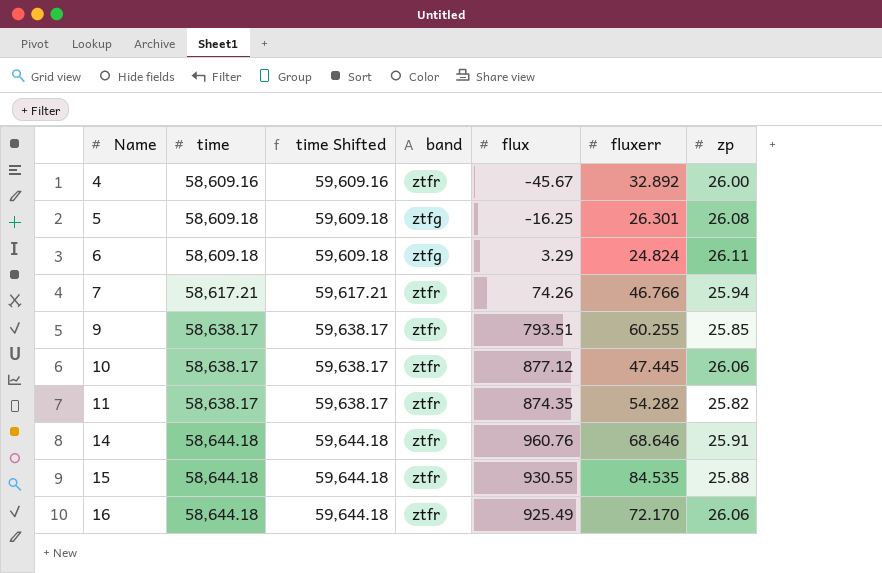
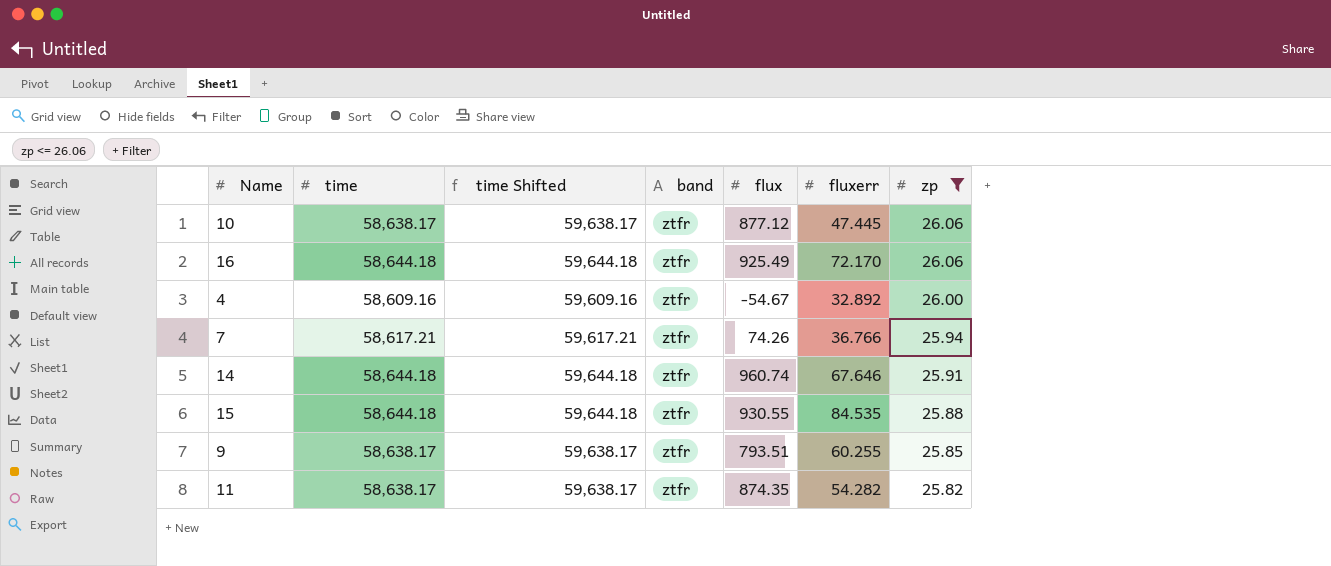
filter: none -> zp <= 26.06
row order: Name ascending -> zp descending
4 | flux: -45.67 -> -54.67
7 | fluxerr: 46.766 -> 36.766
14 | flux: 960.76 -> 960.74
14 | fluxerr: 68.646 -> 67.646

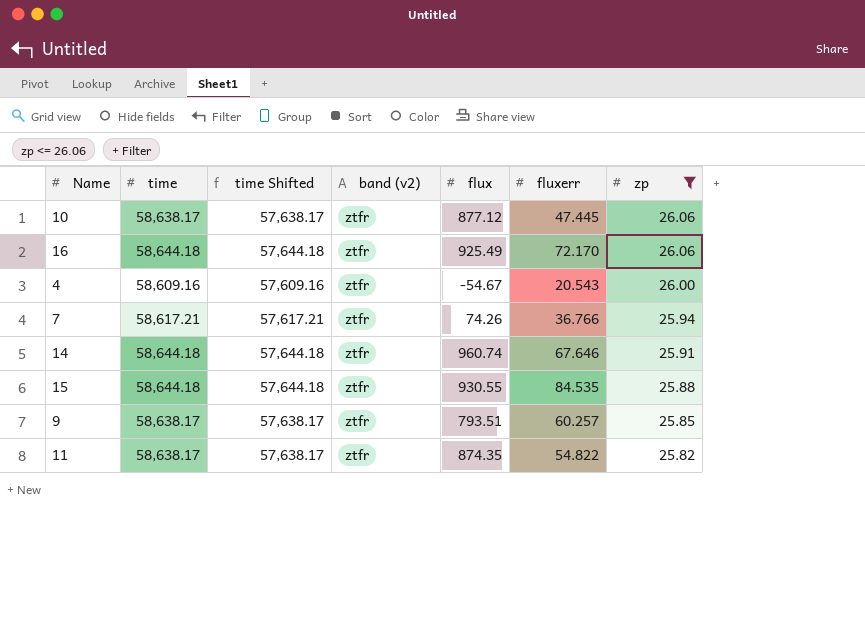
column time Shifted | formula: [time] + 1000 -> [time] - 1000
column name: band -> band (v2)
4 | fluxerr: 32.892 -> 20.543
9 | fluxerr: 60.255 -> 60.257
11 | fluxerr: 54.282 -> 54.822

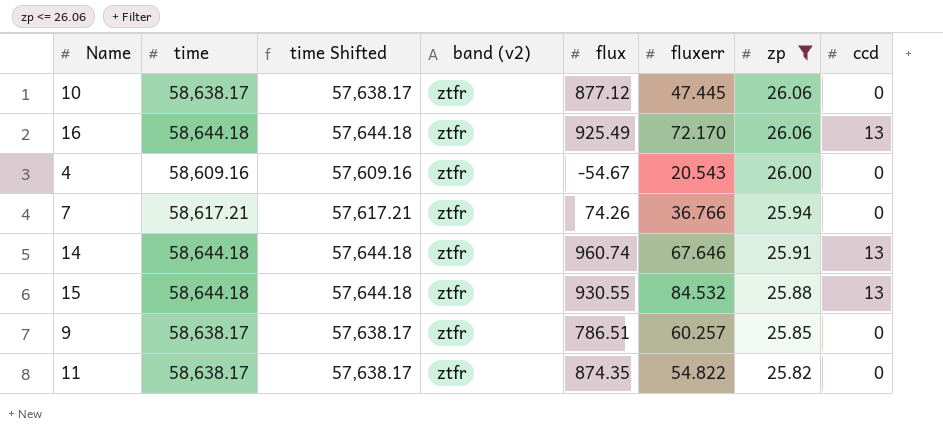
column ccd | position: none -> 8
15 | fluxerr: 84.535 -> 84.532
9 | flux: 793.51 -> 786.51

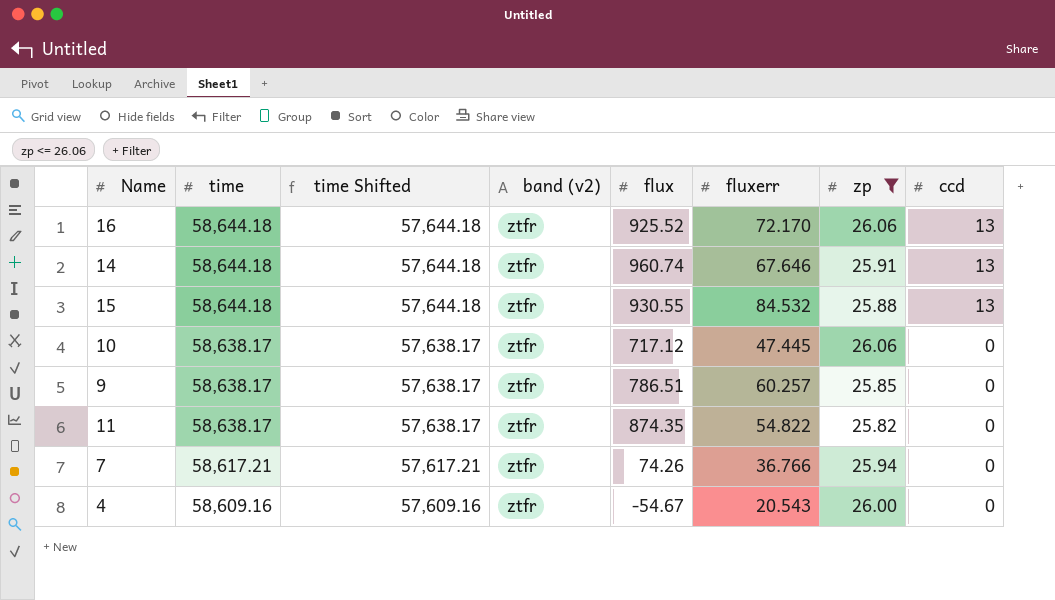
row order: zp descending -> time descending
16 | flux: 925.49 -> 925.52
10 | flux: 877.12 -> 717.12

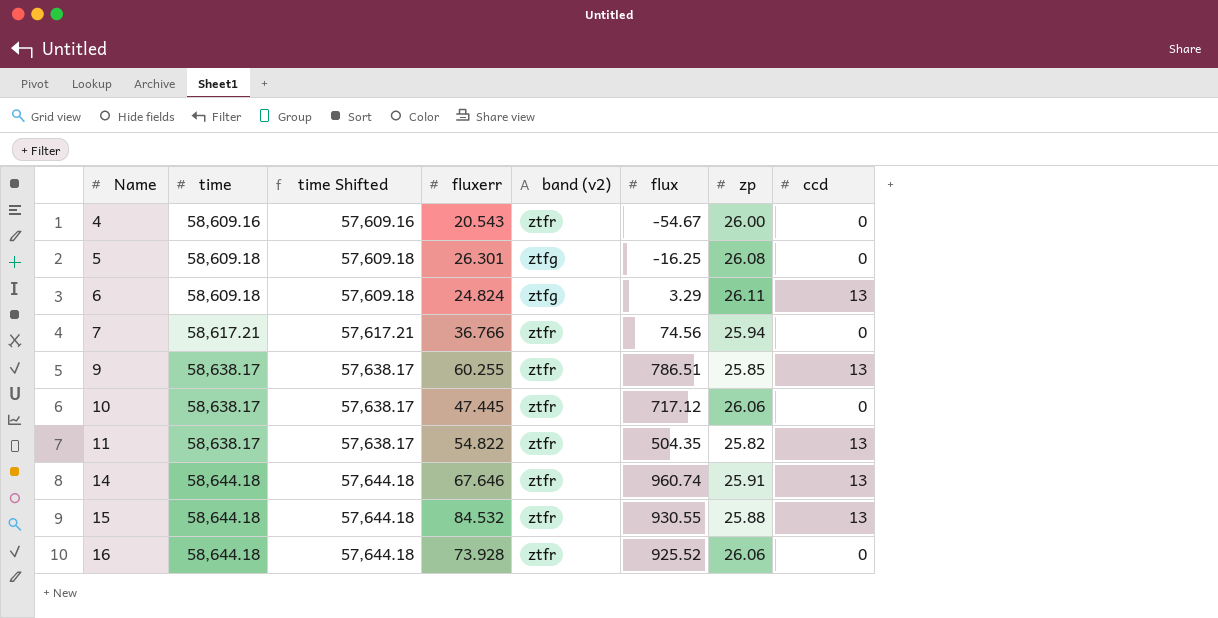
filter: zp <= 26.06 -> none
row order: time descending -> Name ascending
column fluxerr | position: 6 -> 4
7 | flux: 74.26 -> 74.56
9 | fluxerr: 60.257 -> 60.255
9 | ccd: 0 -> 13
11 | flux: 874.35 -> 504.35
11 | ccd: 0 -> 13
16 | fluxerr: 72.170 -> 73.928
16 | ccd: 13 -> 0

